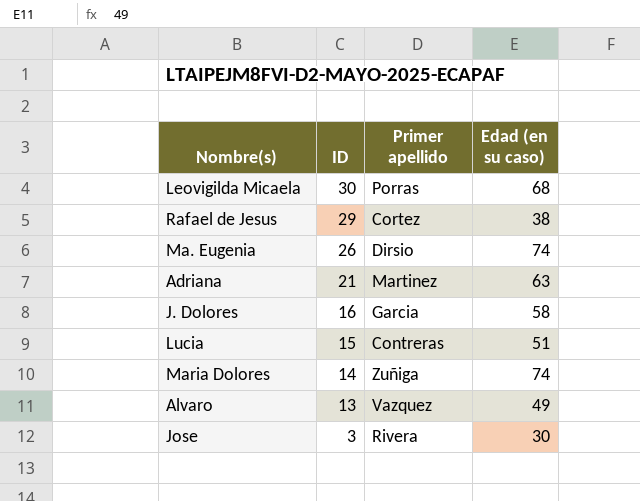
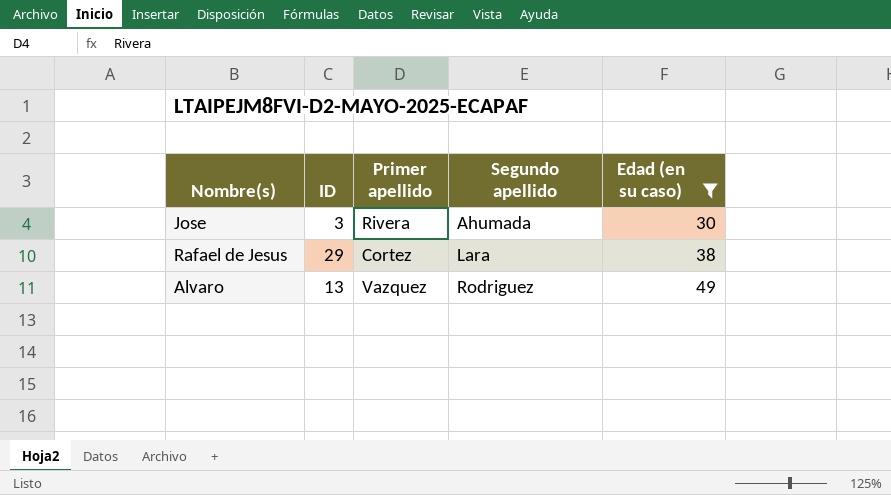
filter: none -> Edad (en su caso) <= 49
row order: ID descending -> Segundo apellido ascending
column Segundo apellido | position: none -> 4

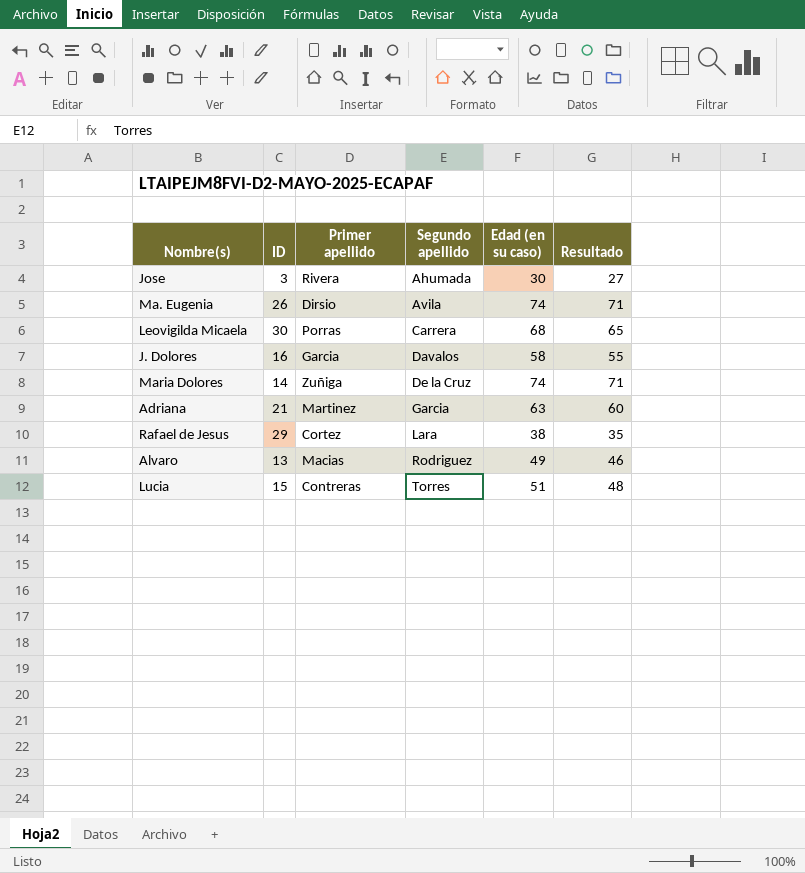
filter: Edad (en su caso) <= 49 -> none
column Resultado | formula: none -> [Edad (en su caso)] - 3
Alvaro | Primer apellido: Vazquez -> Macias

